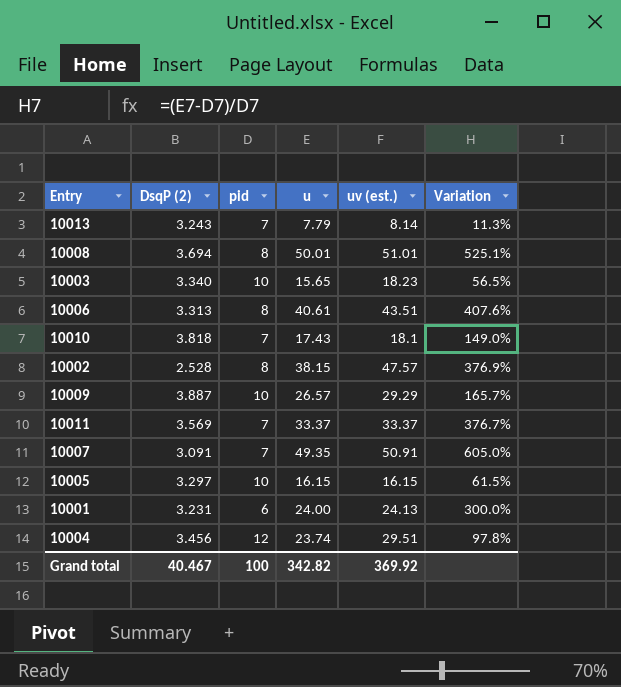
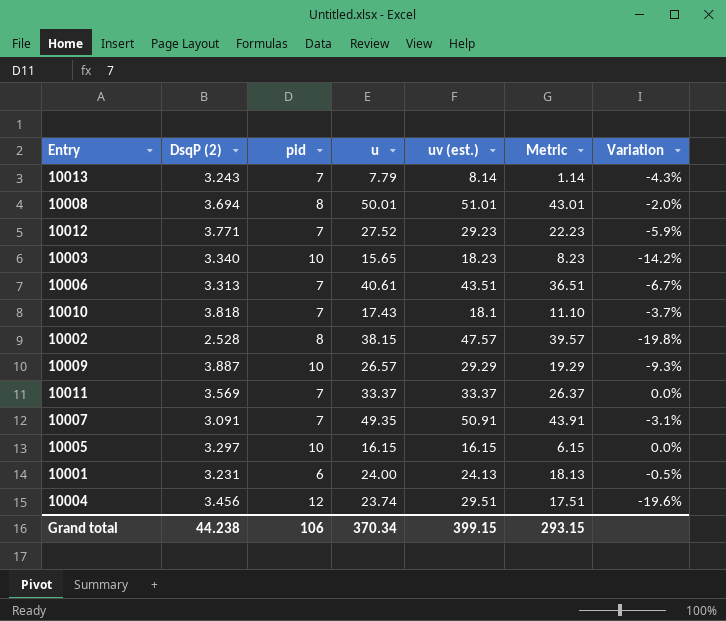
column Metric | formula: none -> [uv (est.)] - [pid]
column Variation | formula: ([u] - [pid]) / [pid] -> ([u] - [uv (est.)]) / [uv (est.)]
row 10012: none -> 3.771 | 7 | 27.52 | 29.23 | 22.23 | -5.9%
10006 | pid: 8 -> 7
Grand total | DsqP (2): 40.467 -> 44.238
Grand total | pid: 100 -> 106
Grand total | u: 342.82 -> 370.34
Grand total | uv (est.): 369.92 -> 399.15

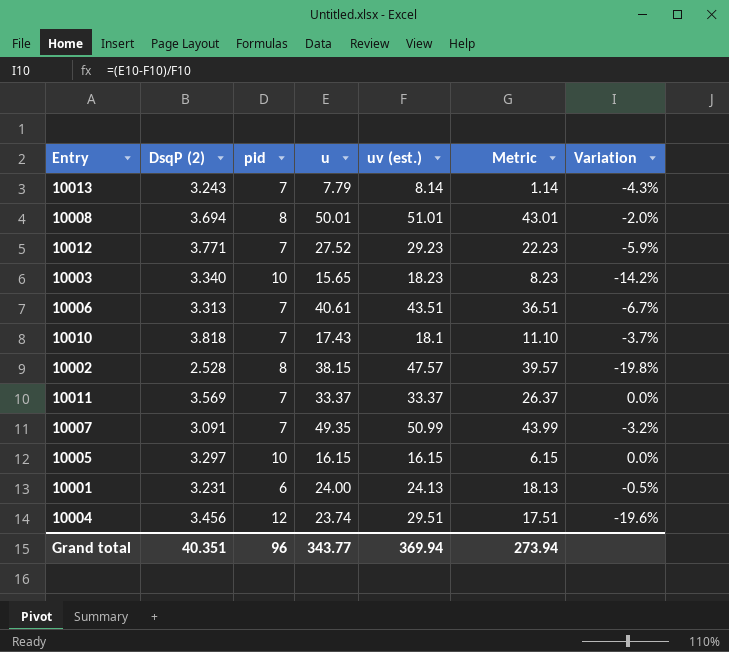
row 10009: 3.887 | 10 | 26.57 | 29.29 | 19.29 | -9.3% -> none
10007 | uv (est.): 50.91 -> 50.99
10007 | Metric: 43.91 -> 43.99
10007 | Variation: -3.1% -> -3.2%
Grand total | DsqP (2): 44.238 -> 40.351
Grand total | pid: 106 -> 96
Grand total | u: 370.34 -> 343.77
Grand total | uv (est.): 399.15 -> 369.94
Grand total | Metric: 293.15 -> 273.94

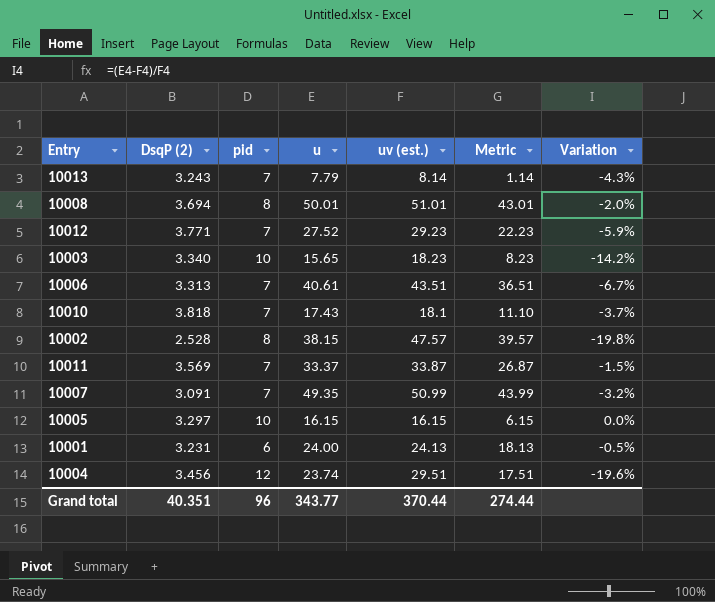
10011 | uv (est.): 33.37 -> 33.87
10011 | Metric: 26.37 -> 26.87
10011 | Variation: 0.0% -> -1.5%
Grand total | uv (est.): 369.94 -> 370.44
Grand total | Metric: 273.94 -> 274.44

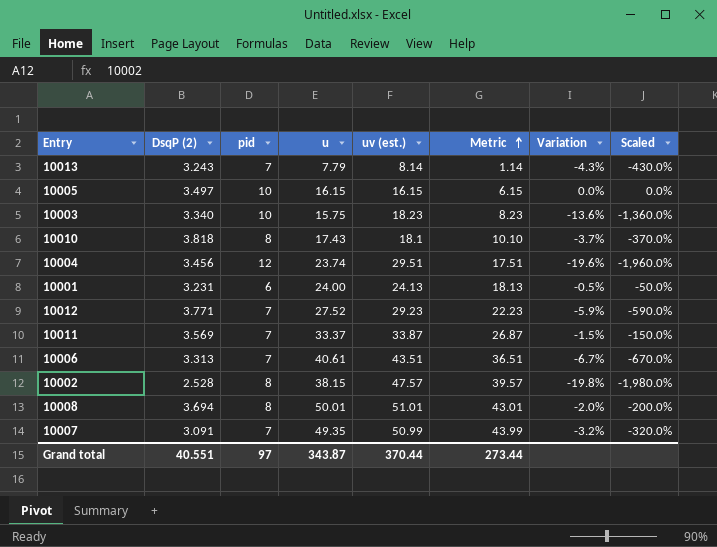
row order: none -> Metric ascending
column Scaled | formula: none -> [Variation] * 100
10005 | DsqP (2): 3.297 -> 3.497
10003 | u: 15.65 -> 15.75
10003 | Variation: -14.2% -> -13.6%
10010 | pid: 7 -> 8
10010 | Metric: 11.10 -> 10.10
Grand total | DsqP (2): 40.351 -> 40.551
Grand total | pid: 96 -> 97
Grand total | u: 343.77 -> 343.87
Grand total | Metric: 274.44 -> 273.44

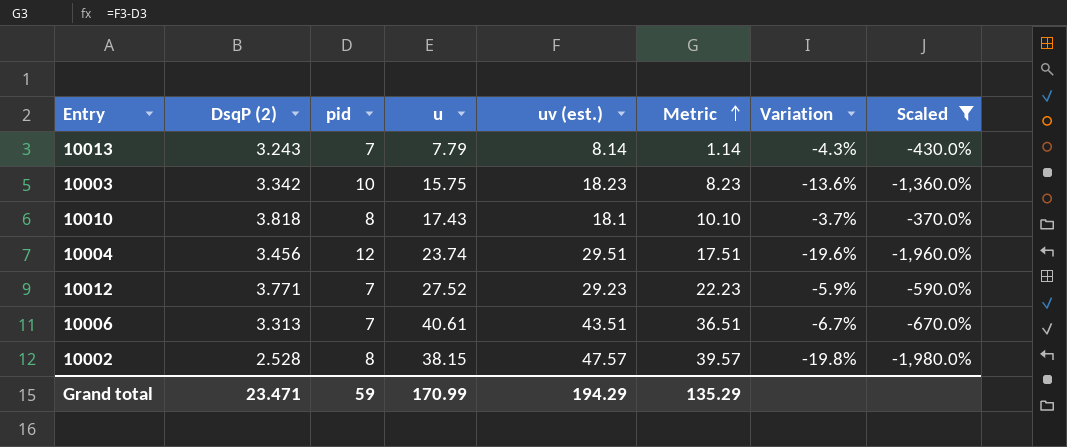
filter: none -> Scaled <= -370.0%
10003 | DsqP (2): 3.340 -> 3.342
Grand total | DsqP (2): 40.551 -> 23.471
Grand total | pid: 97 -> 59
Grand total | u: 343.87 -> 170.99
Grand total | uv (est.): 370.44 -> 194.29
Grand total | Metric: 273.44 -> 135.29

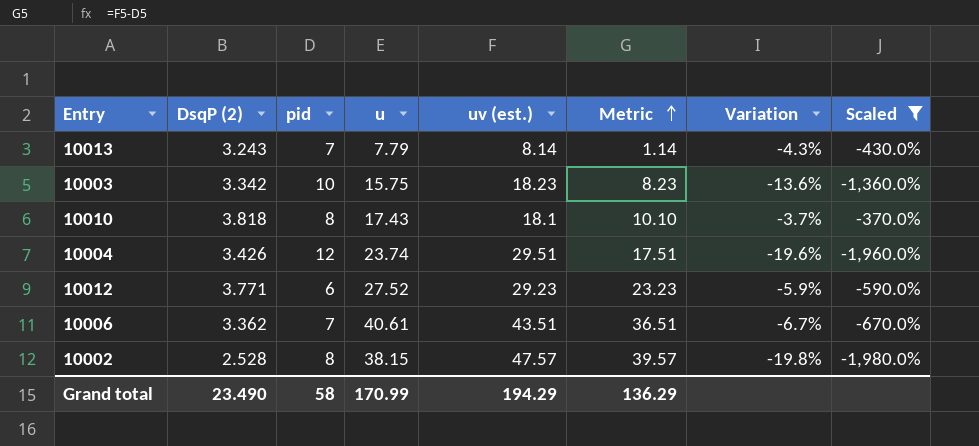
10004 | DsqP (2): 3.456 -> 3.426
10012 | pid: 7 -> 6
10012 | Metric: 22.23 -> 23.23
10006 | DsqP (2): 3.313 -> 3.362
Grand total | DsqP (2): 23.471 -> 23.490
Grand total | pid: 59 -> 58
Grand total | Metric: 135.29 -> 136.29

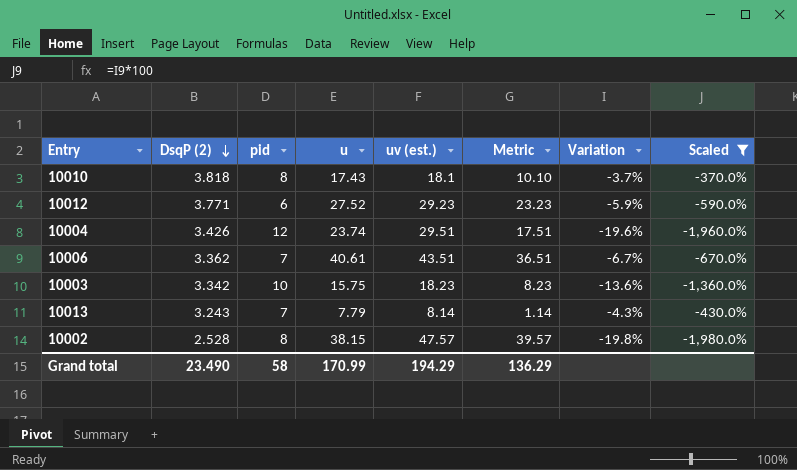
row order: Metric ascending -> DsqP (2) descending

